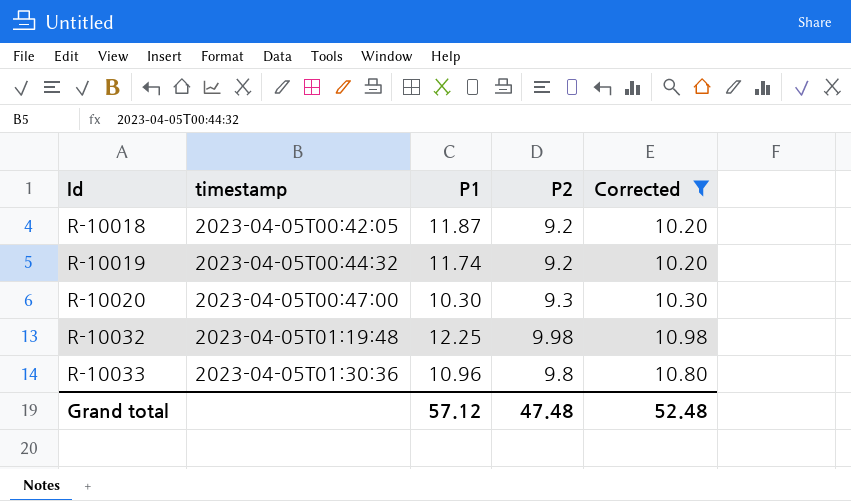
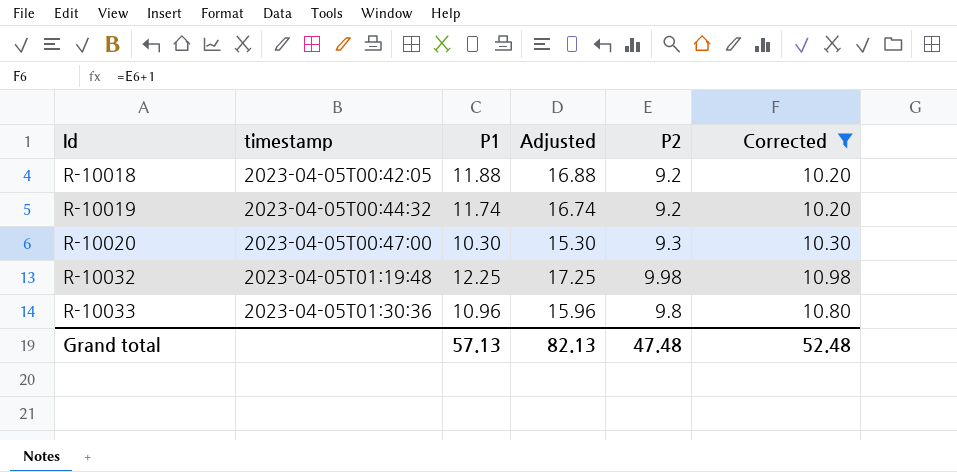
column Adjusted | formula: none -> [P1] + 5
R-10018 | P1: 11.87 -> 11.88
Grand total | P1: 57.12 -> 57.13

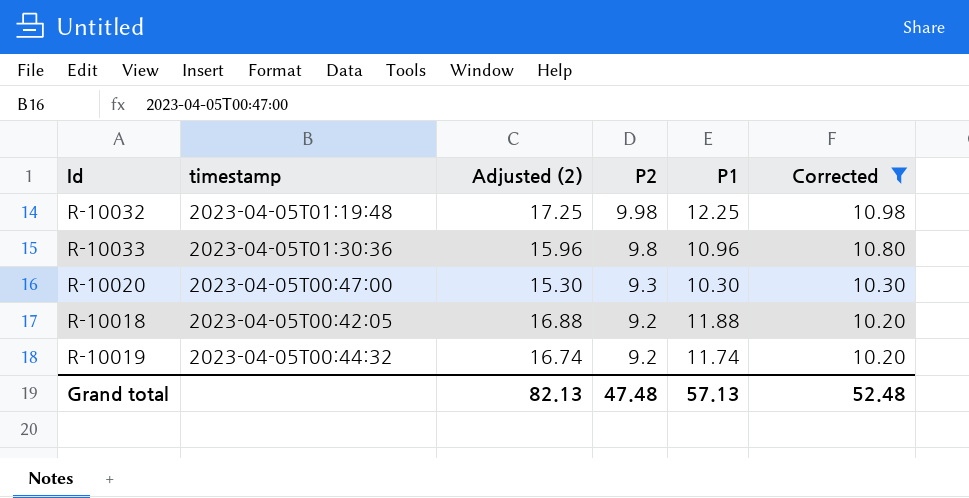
row order: Id ascending -> P2 descending
column name: Adjusted -> Adjusted (2)
column P1 | position: 3 -> 5

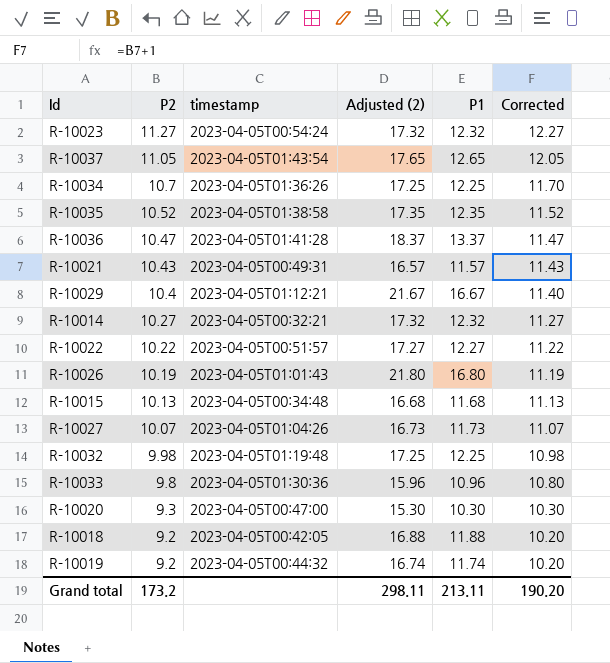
filter: Corrected <= 10.98 -> none
column P2 | position: 4 -> 2
Grand total | P2: 47.48 -> 173.2
Grand total | Adjusted (2): 82.13 -> 298.11
Grand total | P1: 57.13 -> 213.11
Grand total | Corrected: 52.48 -> 190.20

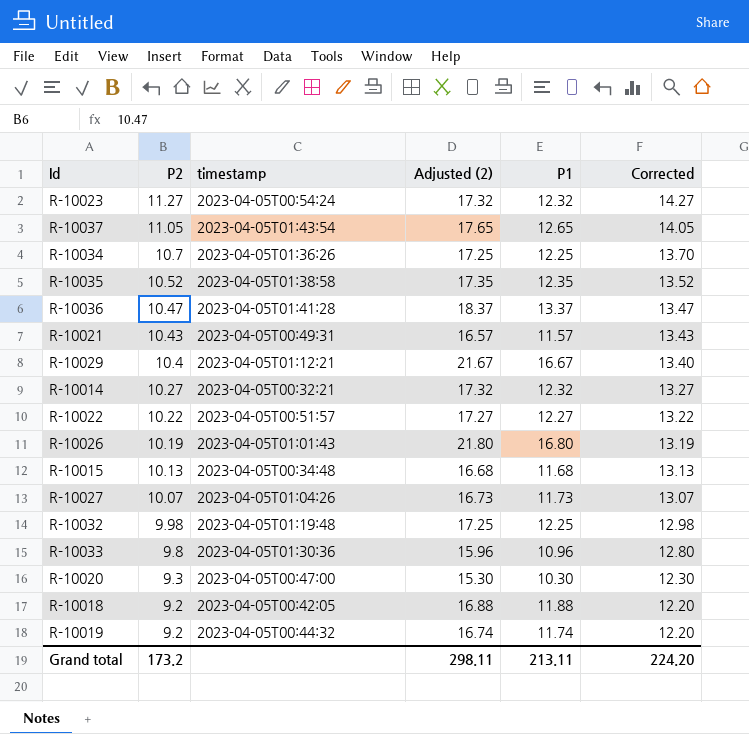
column Corrected | formula: [P2] + 1 -> [P2] + 3
Grand total | Corrected: 190.20 -> 224.20

